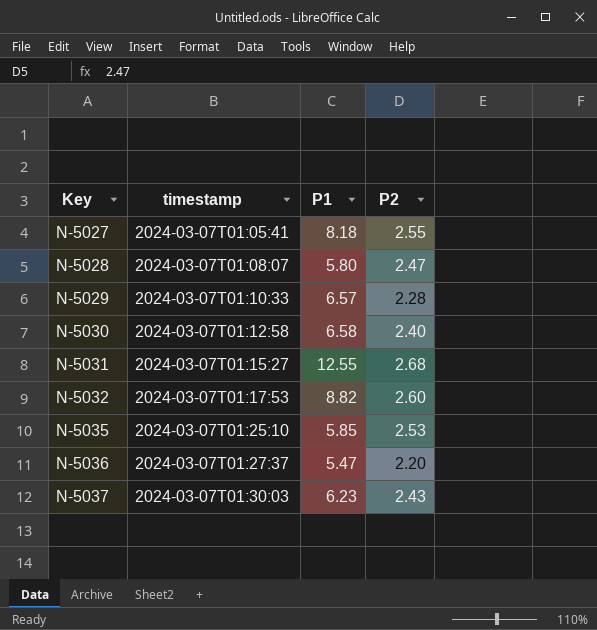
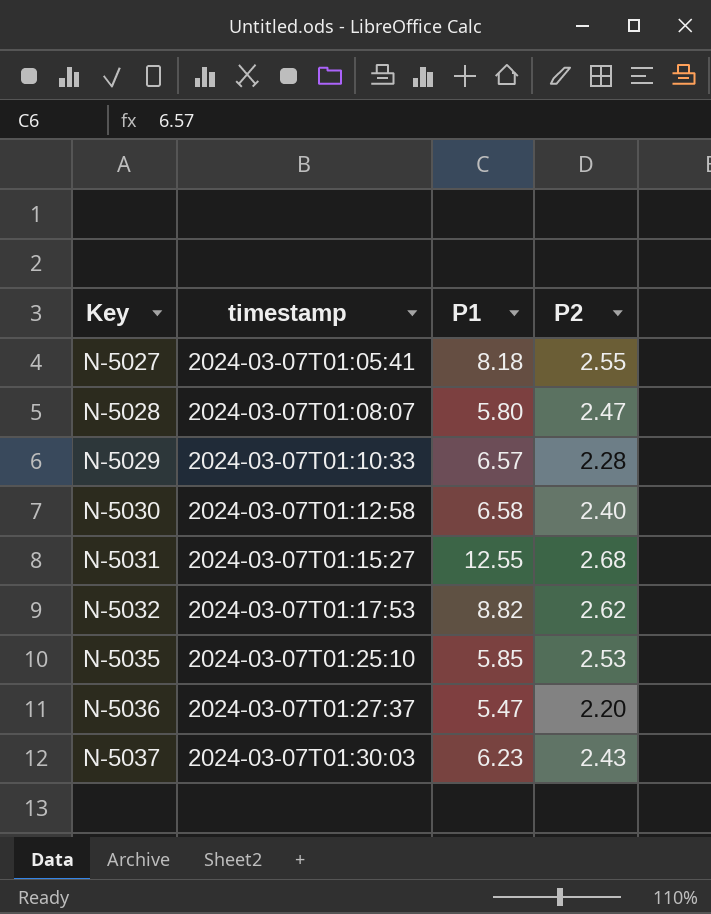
N-5032 | P2: 2.60 -> 2.62

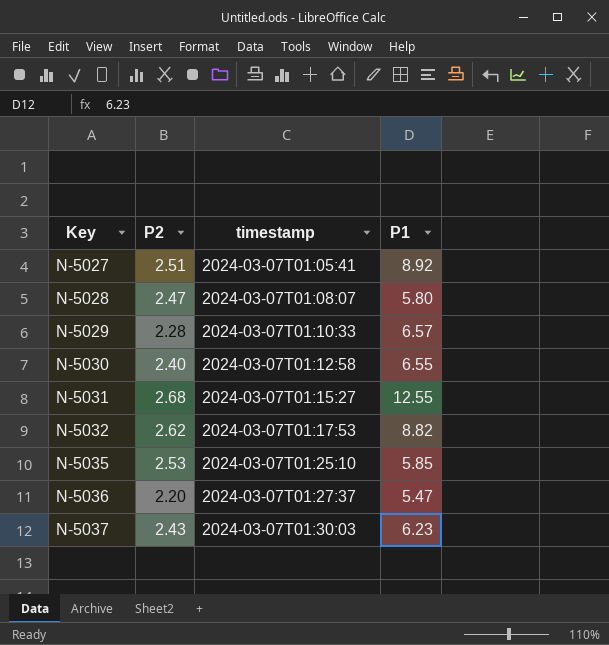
column P2 | position: 4 -> 2
N-5027 | P2: 2.55 -> 2.51
N-5027 | P1: 8.18 -> 8.92
N-5030 | P1: 6.58 -> 6.55

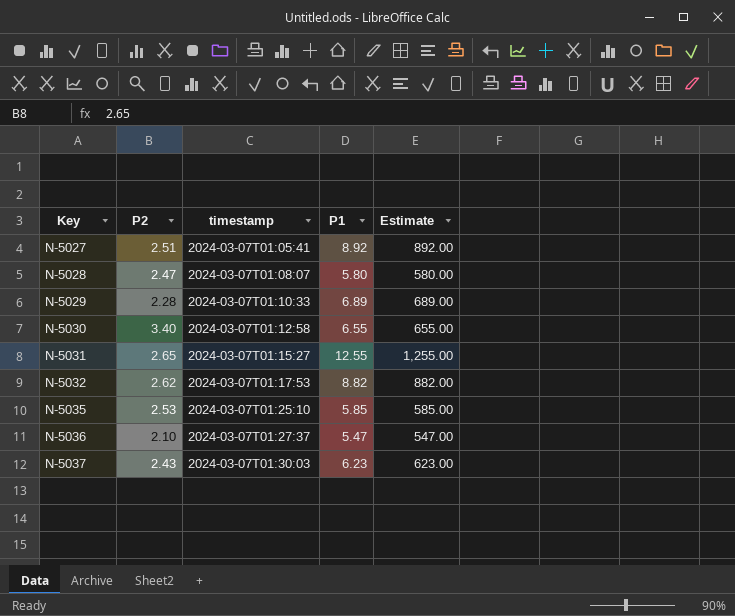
column Estimate | formula: none -> [P1] * 100
N-5029 | P1: 6.57 -> 6.89
N-5030 | P2: 2.40 -> 3.40
N-5031 | P2: 2.68 -> 2.65
N-5036 | P2: 2.20 -> 2.10

